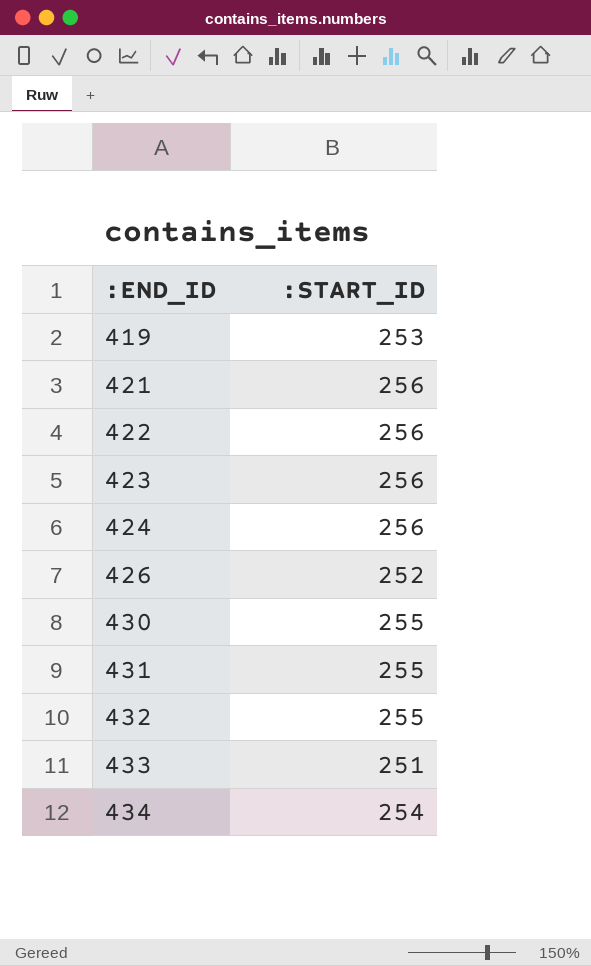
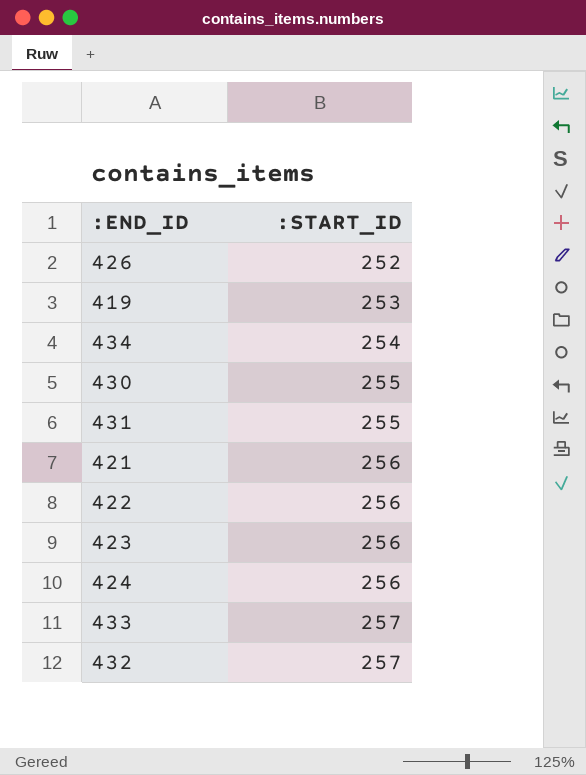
row order: :END_ID ascending -> :START_ID ascending
433 | :START_ID: 251 -> 257
432 | :START_ID: 255 -> 257

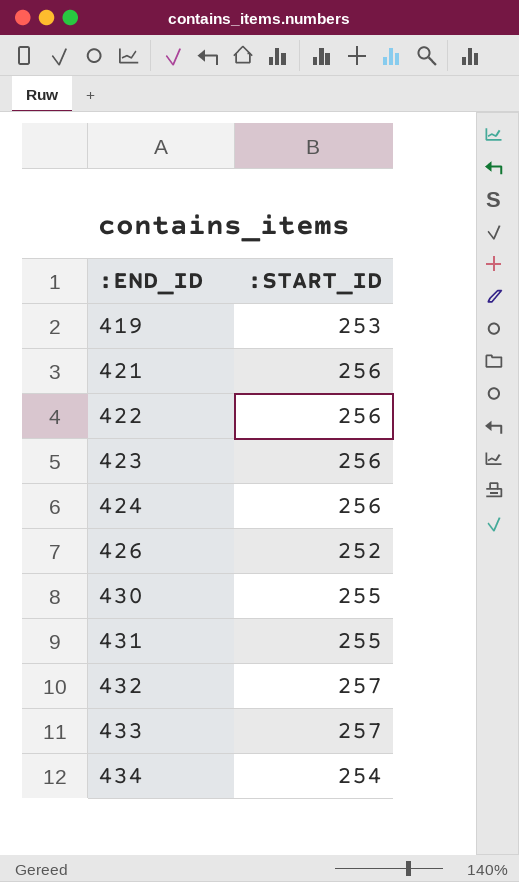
row order: :START_ID ascending -> :END_ID ascending

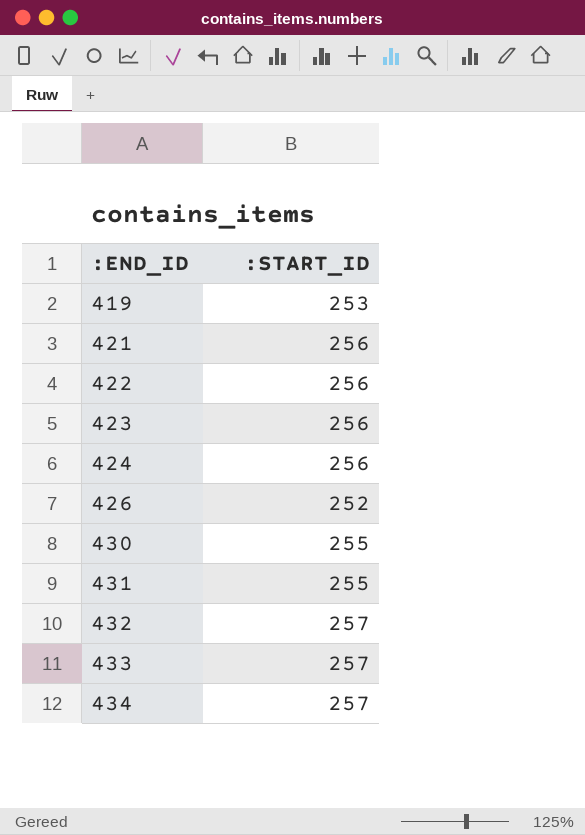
434 | :START_ID: 254 -> 257

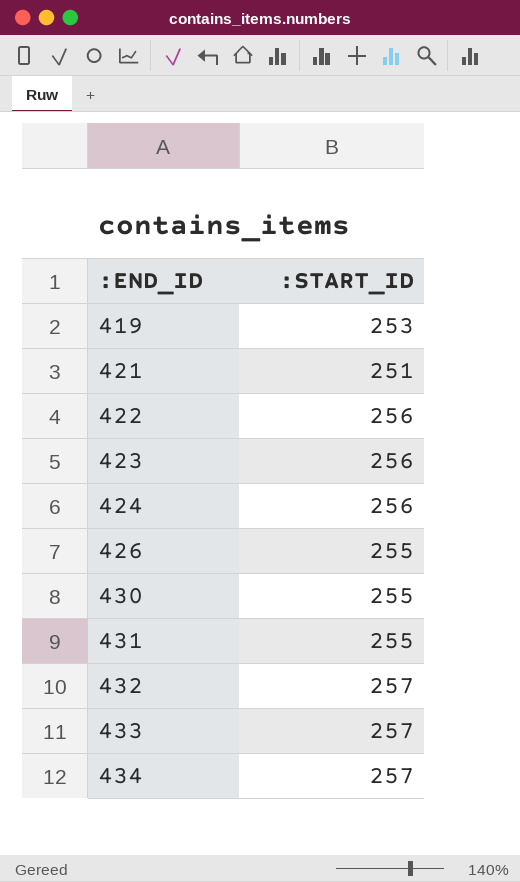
421 | :START_ID: 256 -> 251
426 | :START_ID: 252 -> 255

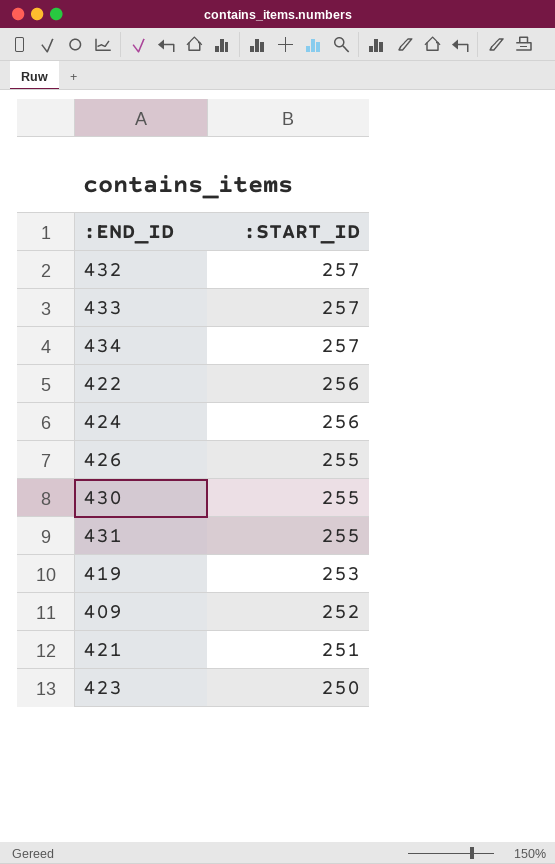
row order: :END_ID ascending -> :START_ID descending
row 409: none -> 252
423 | :START_ID: 256 -> 250

